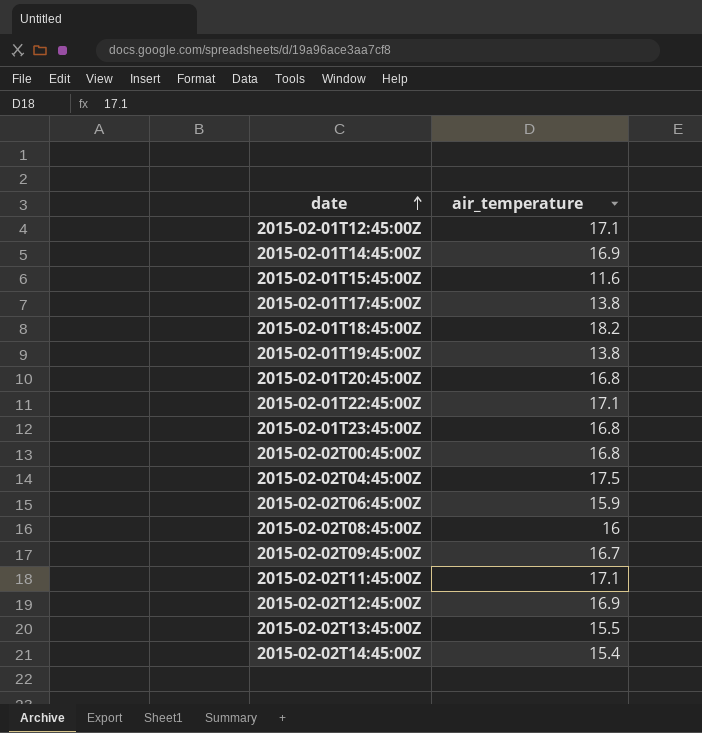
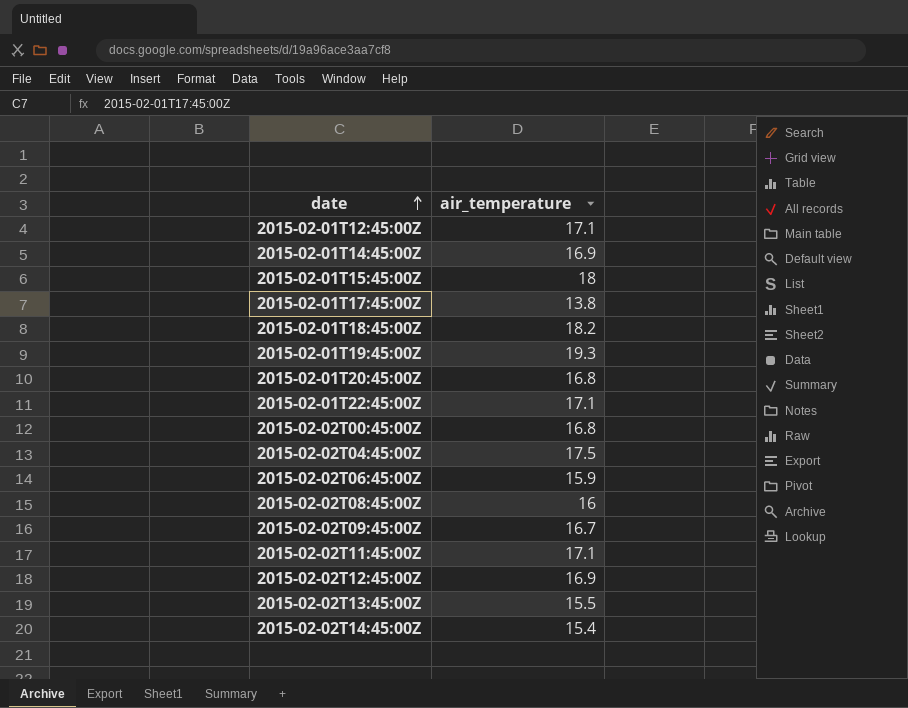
row 2015-02-01T23:45:00Z: 16.8 -> none
2015-02-01T15:45:00Z | air_temperature: 11.6 -> 18
2015-02-01T19:45:00Z | air_temperature: 13.8 -> 19.3

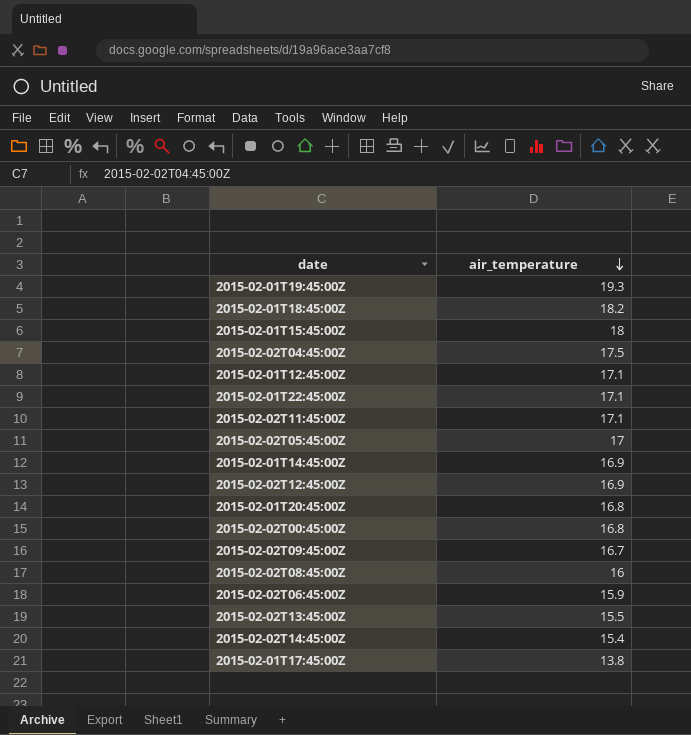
row order: date ascending -> air_temperature descending
row 2015-02-02T05:45:00Z: none -> 17

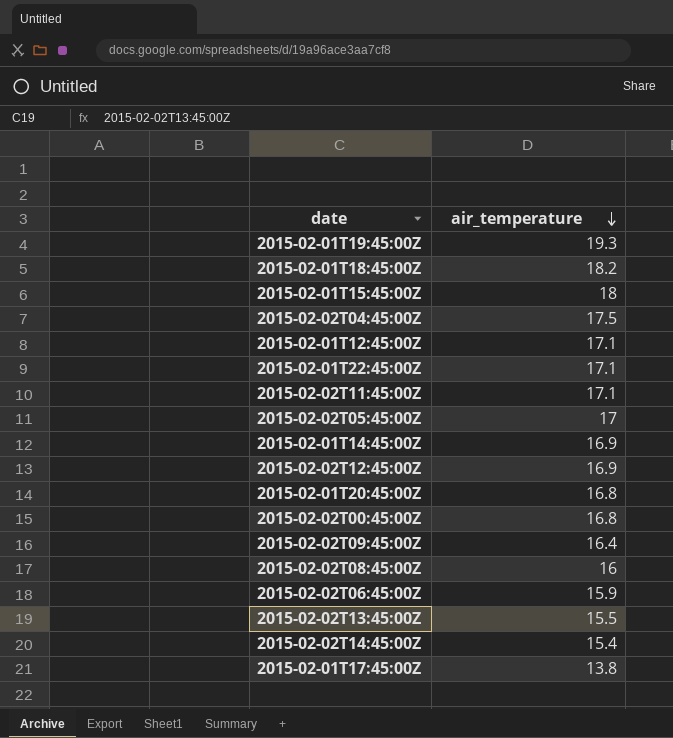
2015-02-02T09:45:00Z | air_temperature: 16.7 -> 16.4

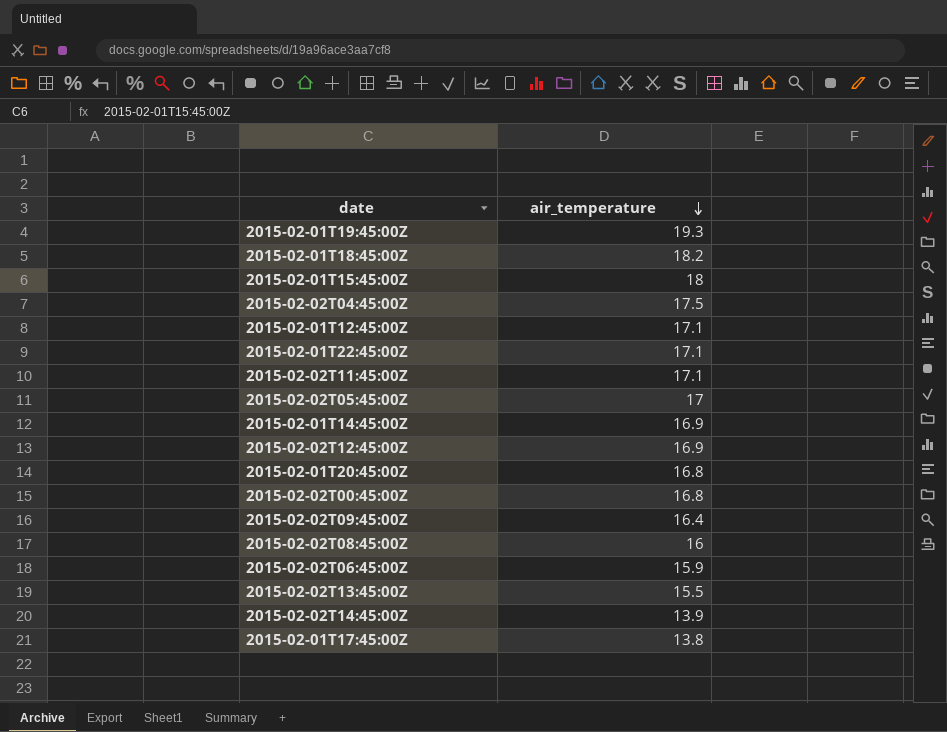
2015-02-02T14:45:00Z | air_temperature: 15.4 -> 13.9

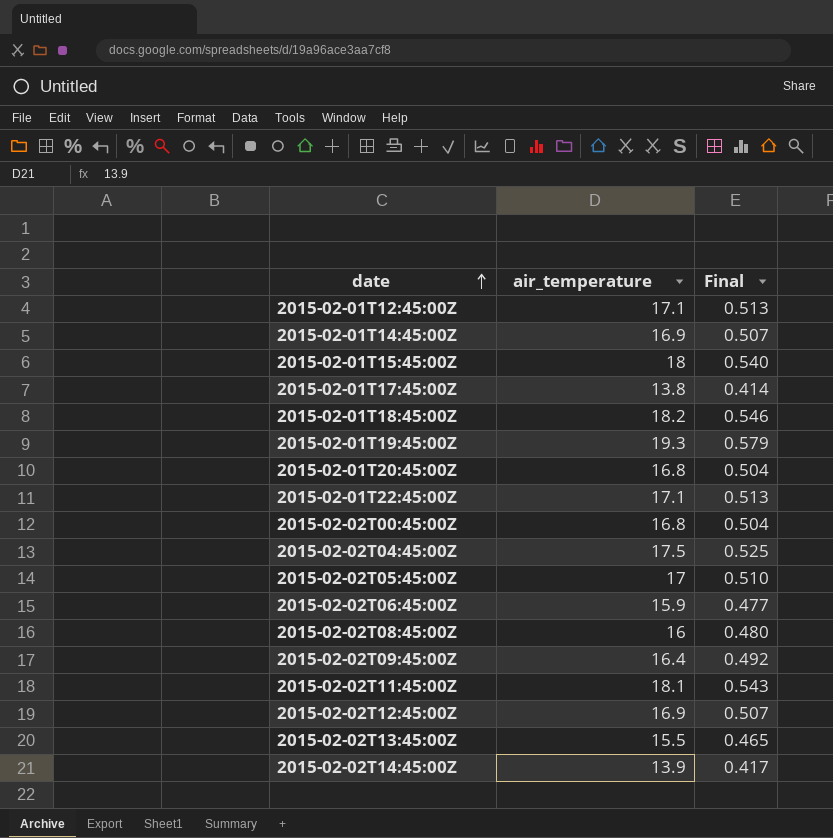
row order: air_temperature descending -> date ascending
column Final | formula: none -> [air_temperature] * 0.03
2015-02-02T11:45:00Z | air_temperature: 17.1 -> 18.1

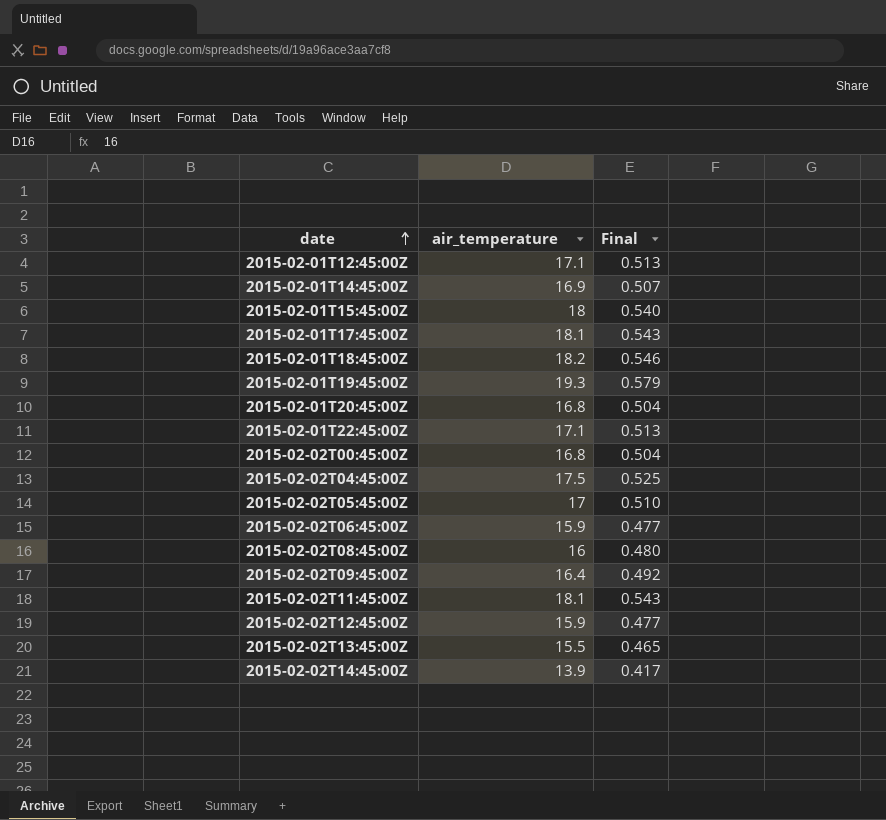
2015-02-01T17:45:00Z | air_temperature: 13.8 -> 18.1
2015-02-01T17:45:00Z | Final: 0.414 -> 0.543
2015-02-02T12:45:00Z | air_temperature: 16.9 -> 15.9
2015-02-02T12:45:00Z | Final: 0.507 -> 0.477

